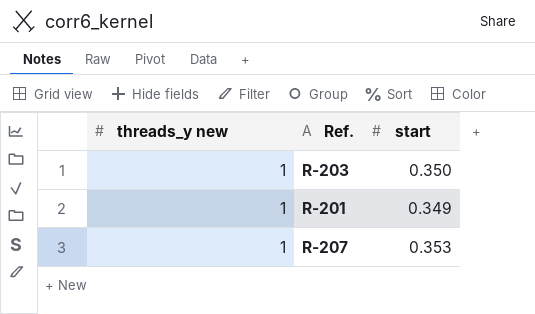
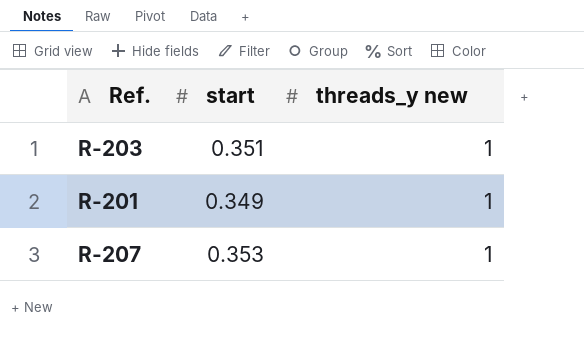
column threads_y new | position: 1 -> 3
R-203 | start: 0.350 -> 0.351

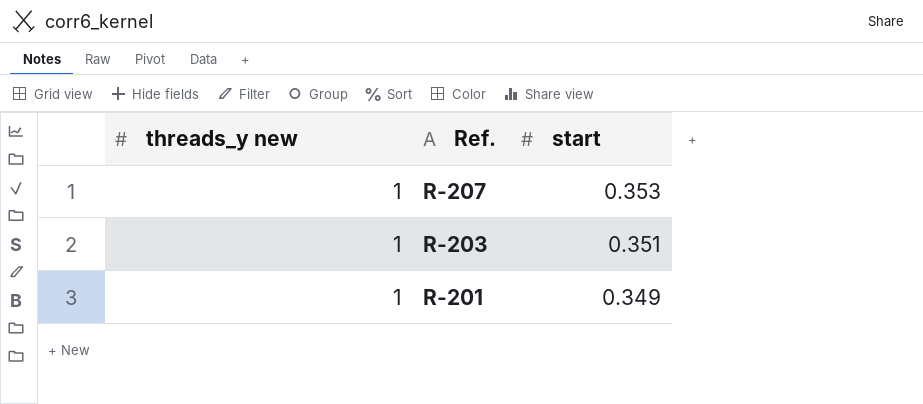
row order: none -> Ref. descending
column threads_y new | position: 3 -> 1

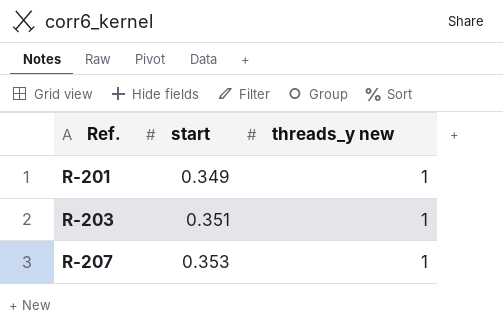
row order: Ref. descending -> Ref. ascending
column threads_y new | position: 1 -> 3

